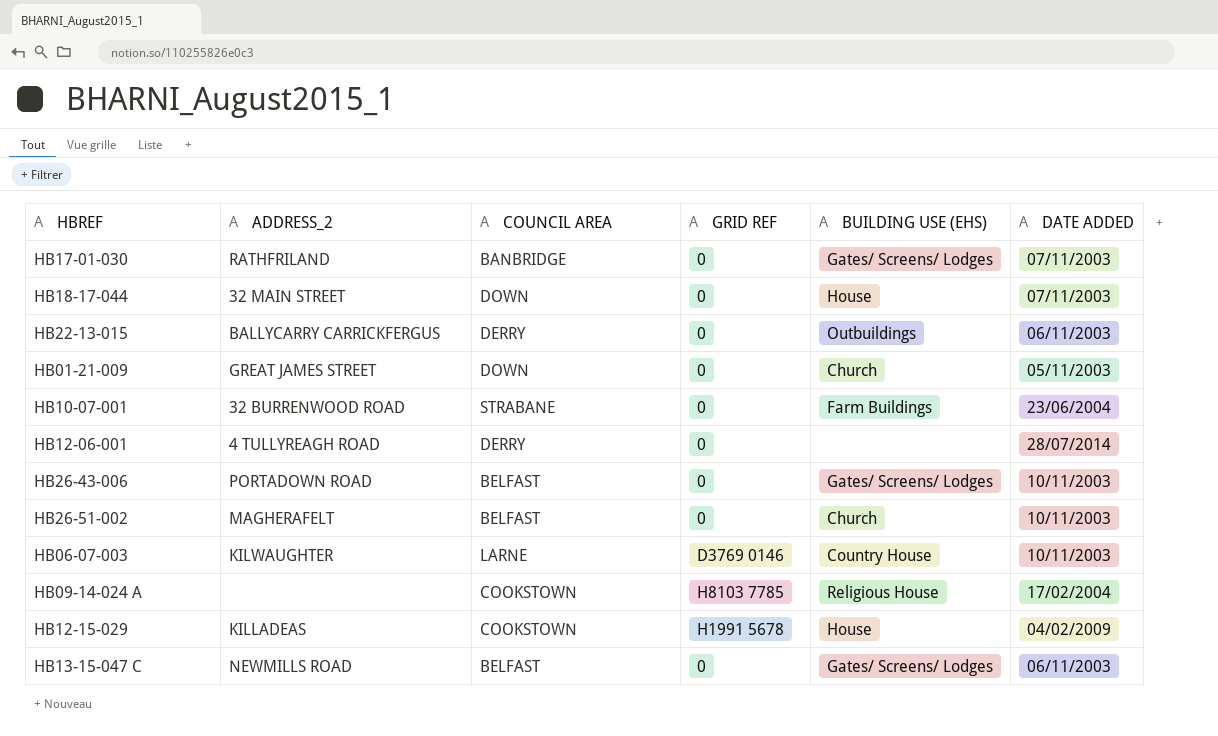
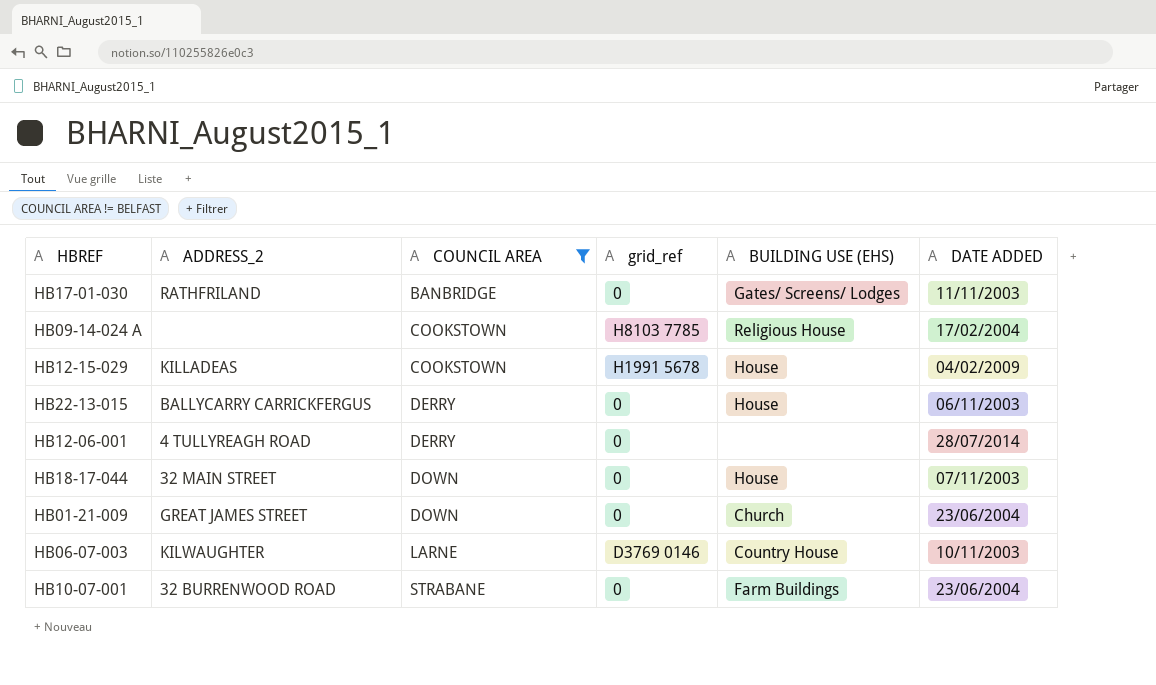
filter: none -> COUNCIL AREA != BELFAST
row order: none -> COUNCIL AREA ascending
column name: GRID REF -> grid_ref
HB17-01-030 | DATE ADDED: 07/11/2003 -> 11/11/2003
HB22-13-015 | BUILDING USE (EHS): Outbuildings -> House
HB01-21-009 | DATE ADDED: 05/11/2003 -> 23/06/2004

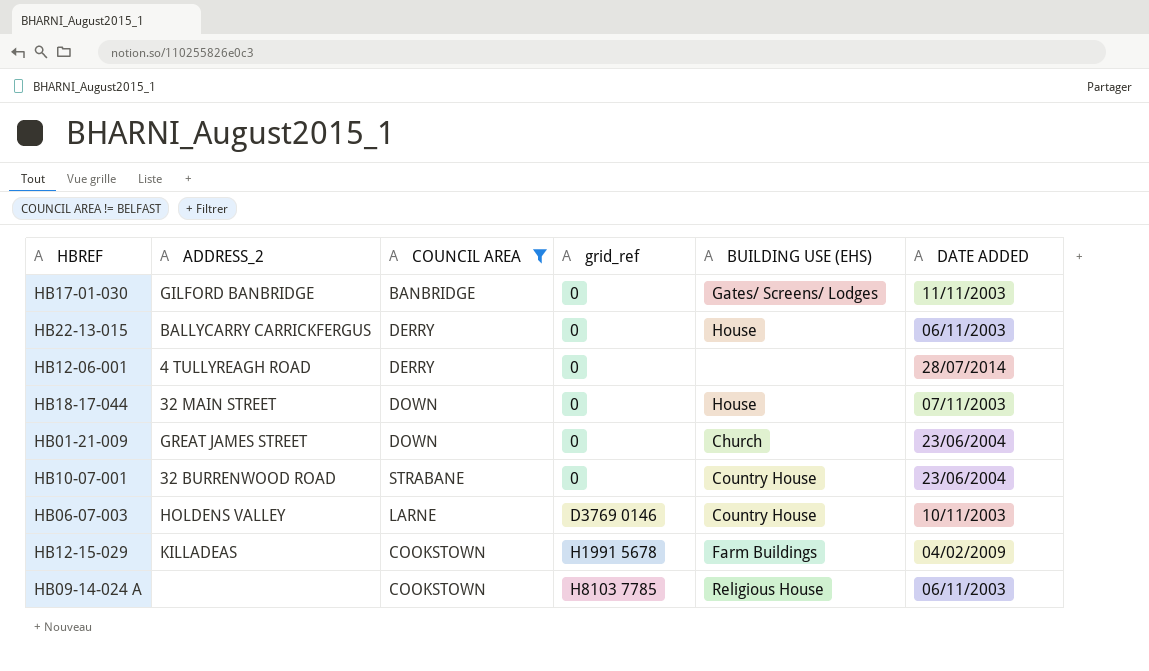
row order: COUNCIL AREA ascending -> grid_ref ascending
HB17-01-030 | ADDRESS_2: RATHFRILAND -> GILFORD BANBRIDGE
HB10-07-001 | BUILDING USE (EHS): Farm Buildings -> Country House
HB06-07-003 | ADDRESS_2: KILWAUGHTER -> HOLDENS VALLEY
HB12-15-029 | BUILDING USE (EHS): House -> Farm Buildings
HB09-14-024 A | DATE ADDED: 17/02/2004 -> 06/11/2003

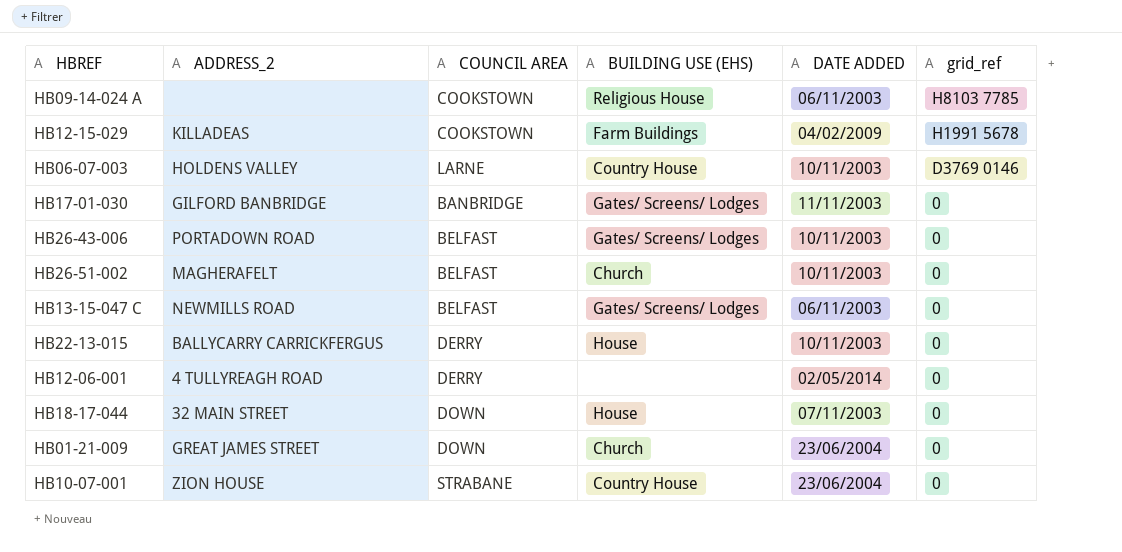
filter: COUNCIL AREA != BELFAST -> none
row order: grid_ref ascending -> grid_ref descending
column grid_ref | position: 4 -> 6
HB22-13-015 | DATE ADDED: 06/11/2003 -> 10/11/2003
HB12-06-001 | DATE ADDED: 28/07/2014 -> 02/05/2014
HB10-07-001 | ADDRESS_2: 32 BURRENWOOD ROAD -> ZION HOUSE

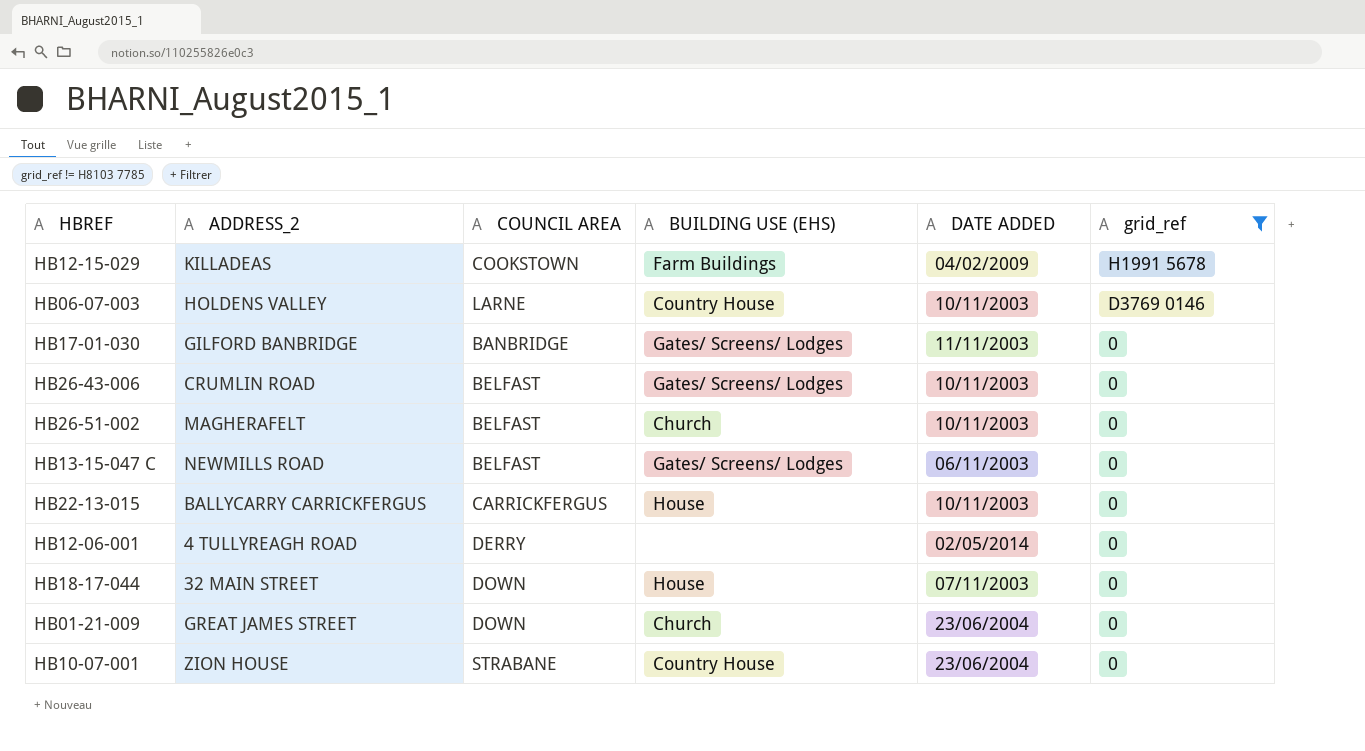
filter: none -> grid_ref != H8103 7785
HB26-43-006 | ADDRESS_2: PORTADOWN ROAD -> CRUMLIN ROAD
HB22-13-015 | COUNCIL AREA: DERRY -> CARRICKFERGUS

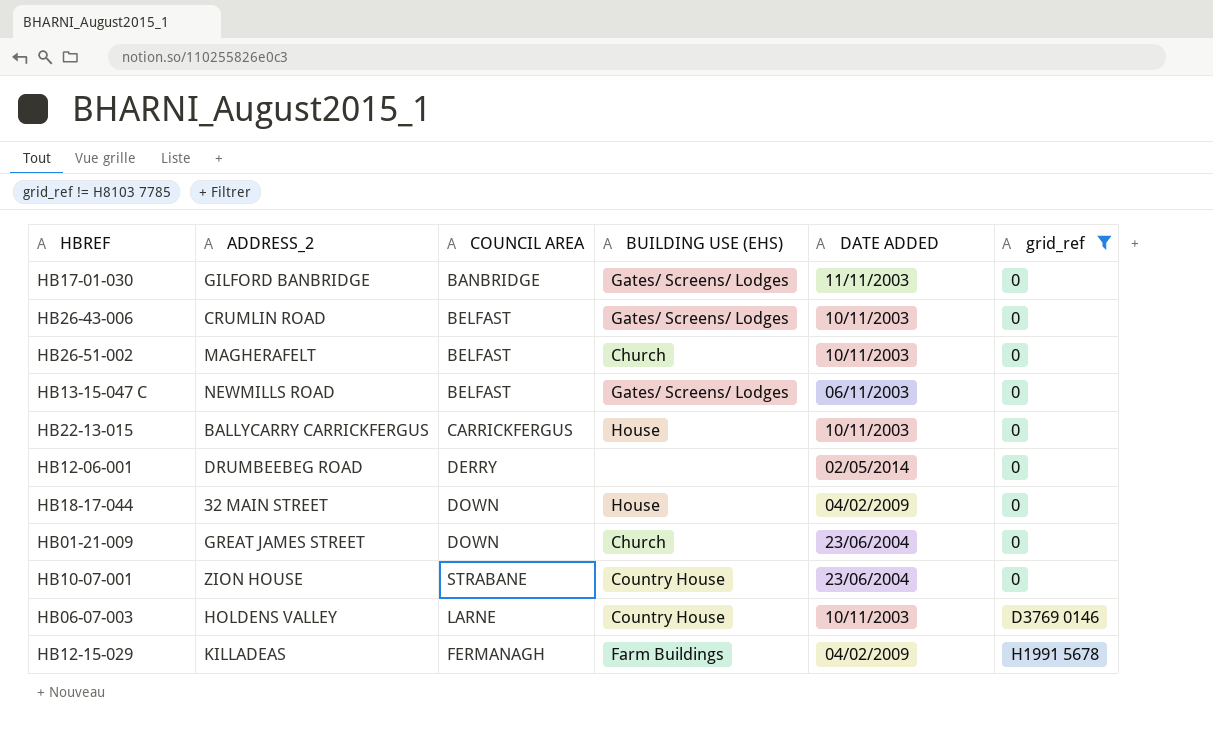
row order: grid_ref descending -> grid_ref ascending
HB12-06-001 | ADDRESS_2: 4 TULLYREAGH ROAD -> DRUMBEEBEG ROAD
HB18-17-044 | DATE ADDED: 07/11/2003 -> 04/02/2009
HB12-15-029 | COUNCIL AREA: COOKSTOWN -> FERMANAGH

